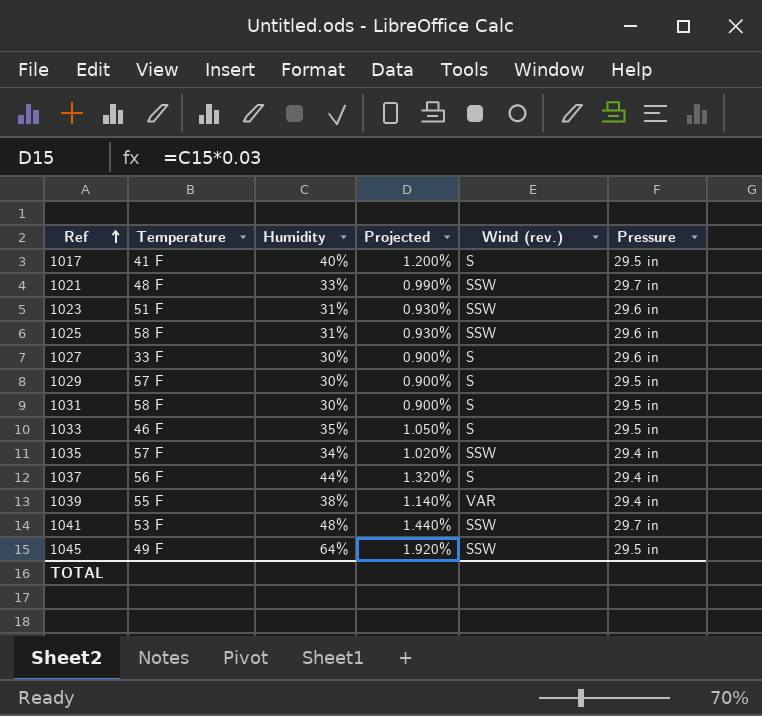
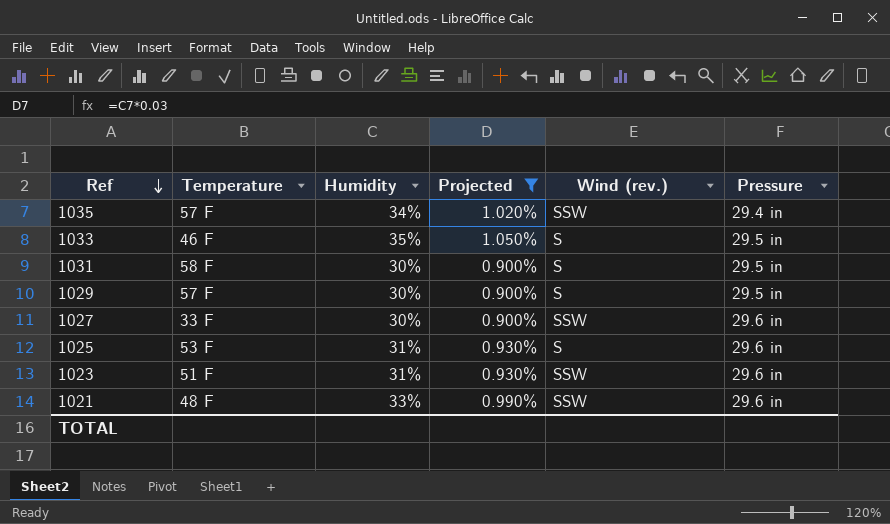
filter: none -> Projected <= 1.050%
row order: Ref ascending -> Ref descending
1027 | Wind (rev.): S -> SSW
1025 | Temperature: 58 F -> 53 F
1025 | Wind (rev.): SSW -> S
1021 | Pressure: 29.7 in -> 29.6 in

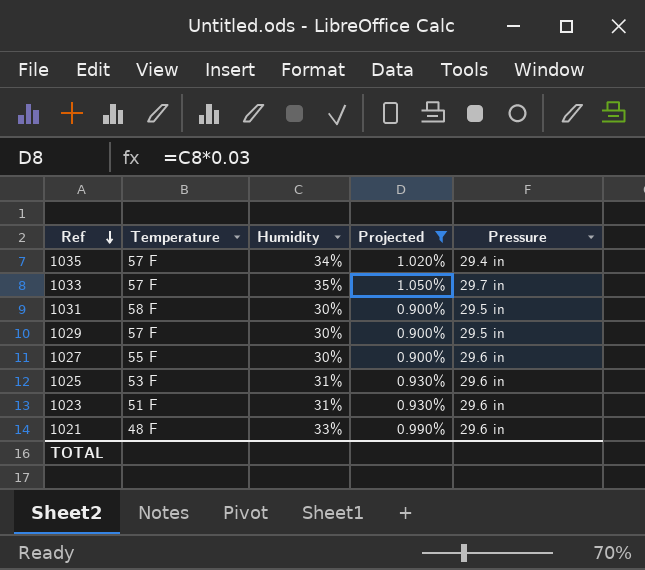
column Wind (rev.) | position: 5 -> none
1033 | Temperature: 46 F -> 57 F
1033 | Pressure: 29.5 in -> 29.7 in
1027 | Temperature: 33 F -> 55 F

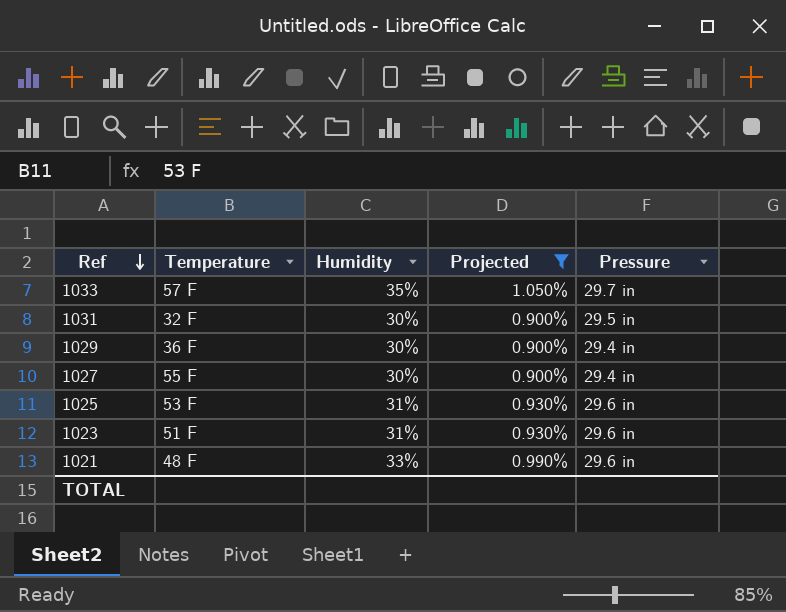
row 1035: 57 F | 34% | 1.020% | 29.4 in -> none
1031 | Temperature: 58 F -> 32 F
1029 | Temperature: 57 F -> 36 F
1029 | Pressure: 29.5 in -> 29.4 in
1027 | Pressure: 29.6 in -> 29.4 in

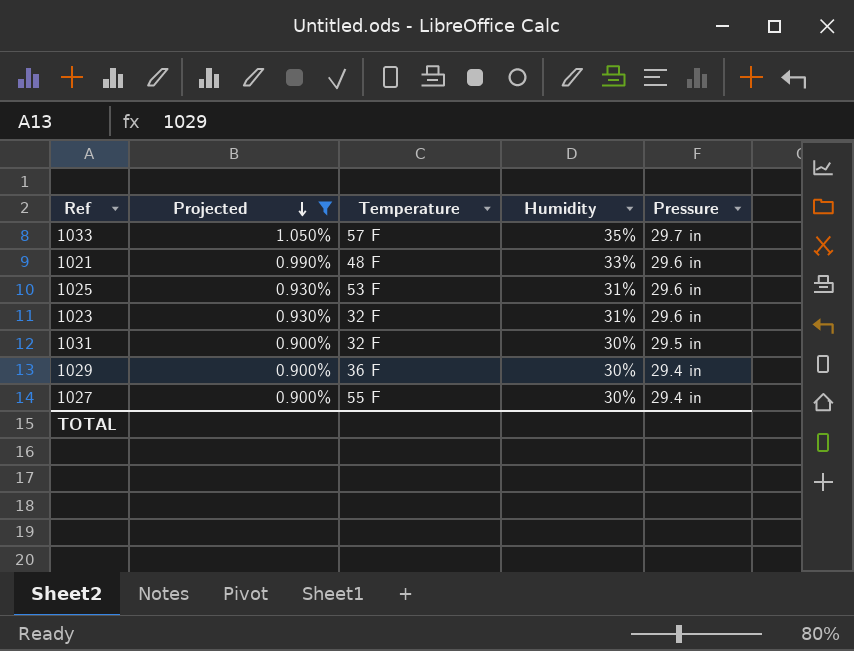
row order: Ref descending -> Projected descending
column Projected | position: 4 -> 2
1023 | Temperature: 51 F -> 32 F

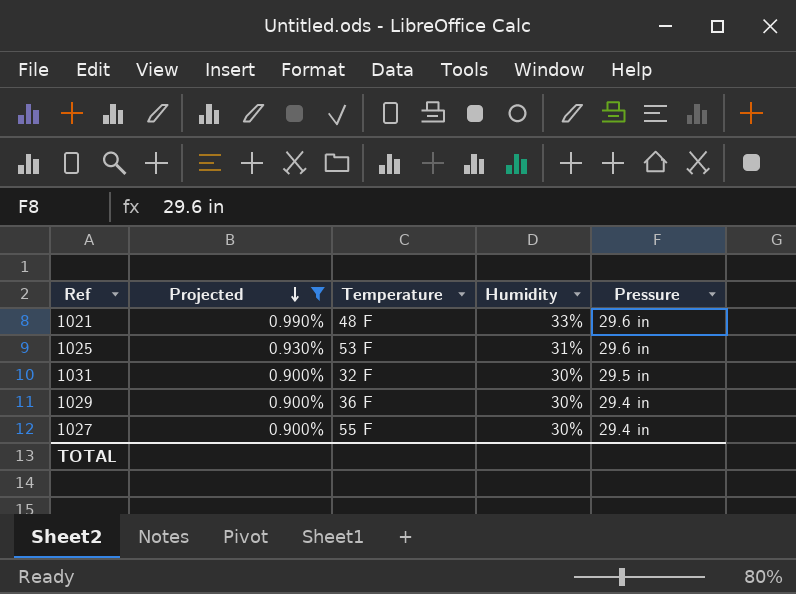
row 1033: 1.050% | 57 F | 35% | 29.7 in -> none
row 1023: 0.930% | 32 F | 31% | 29.6 in -> none

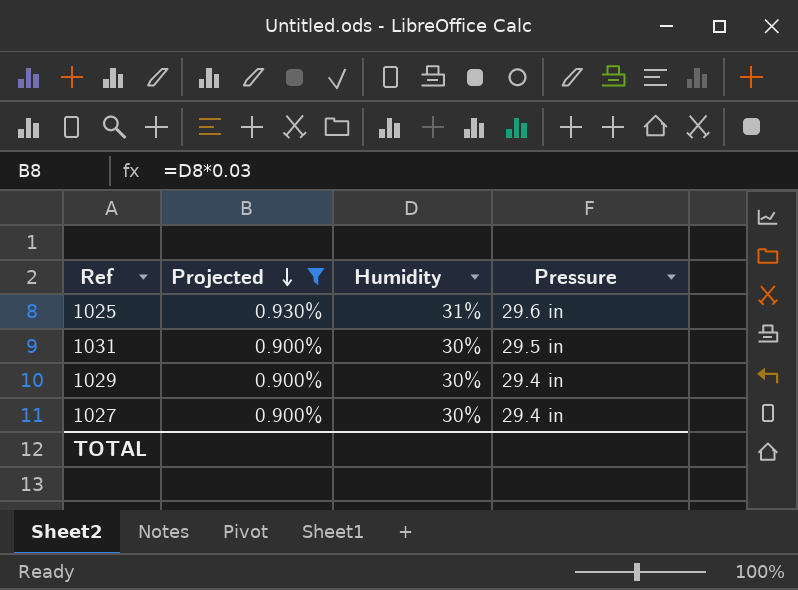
column Temperature | position: 3 -> none
row 1021: 0.990% | 48 F | 33% | 29.6 in -> none

